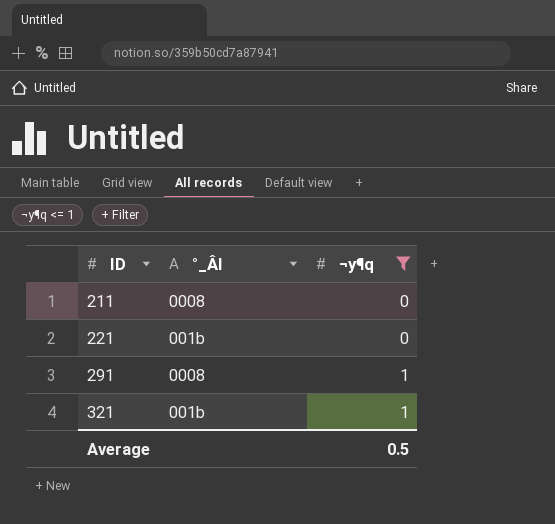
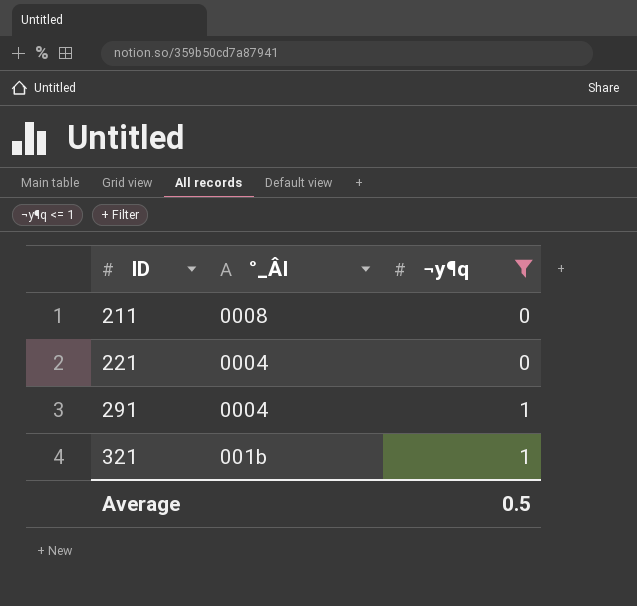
221 | °_ÂI: 001b -> 0004
291 | °_ÂI: 0008 -> 0004

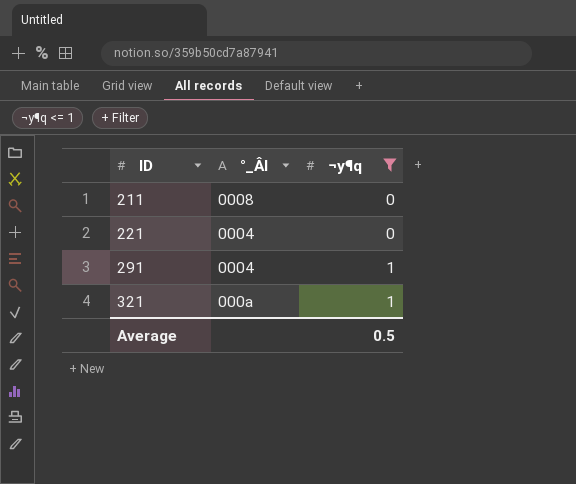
321 | °_ÂI: 001b -> 000a

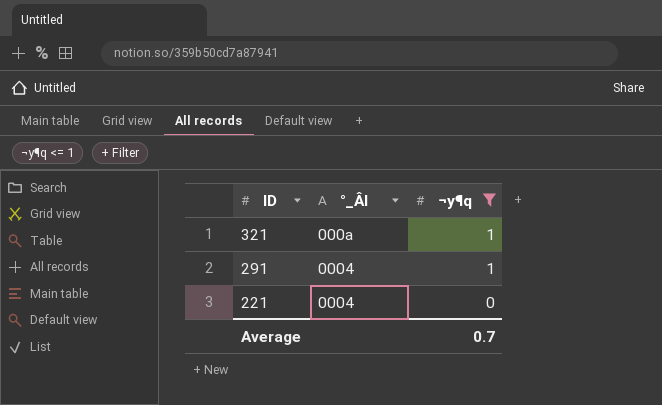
row order: ID ascending -> ID descending
row 211: 0008 | 0 -> none
Average | ¬y¶q: 0.5 -> 0.7

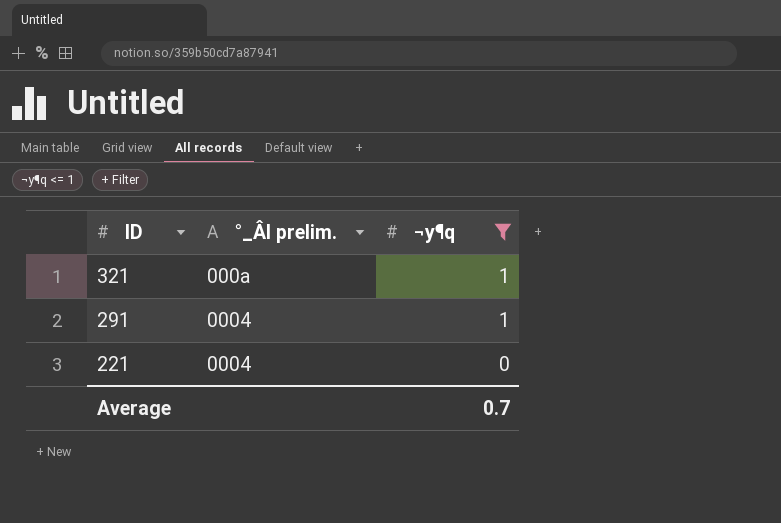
column name: °_ÂI -> °_ÂI prelim.

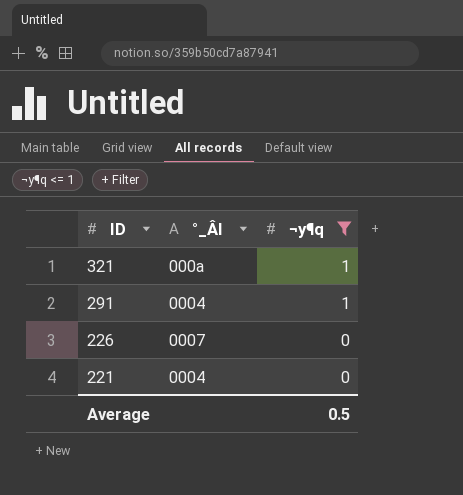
column name: °_ÂI prelim. -> °_ÂI
row 226: none -> 0007 | 0
Average | ¬y¶q: 0.7 -> 0.5

